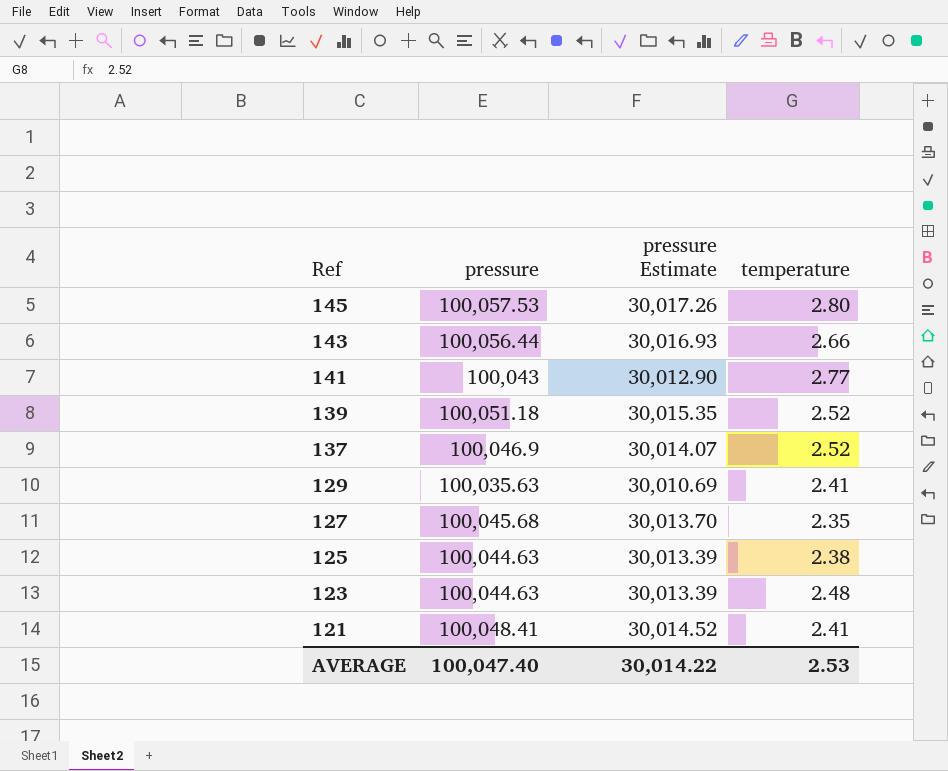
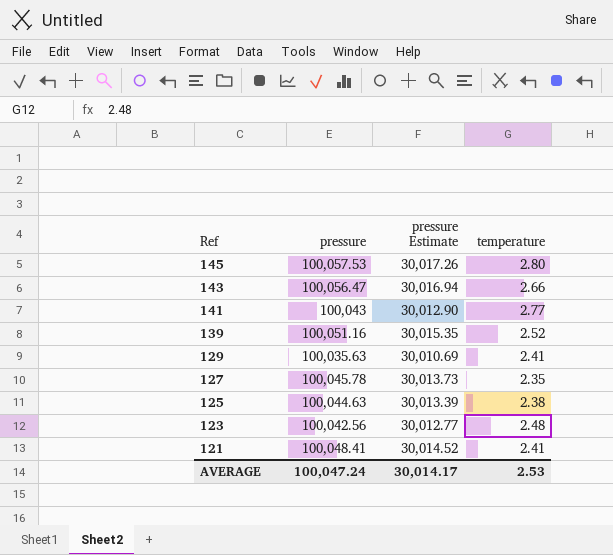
row 137: 100,046.9 | 30,014.07 | 2.52 -> none
143 | pressure: 100,056.44 -> 100,056.47
143 | pressure Estimate: 30,016.93 -> 30,016.94
139 | pressure: 100,051.18 -> 100,051.16
127 | pressure: 100,045.68 -> 100,045.78
127 | pressure Estimate: 30,013.70 -> 30,013.73
123 | pressure: 100,044.63 -> 100,042.56
123 | pressure Estimate: 30,013.39 -> 30,012.77
AVERAGE | pressure: 100,047.40 -> 100,047.24
AVERAGE | pressure Estimate: 30,014.22 -> 30,014.17

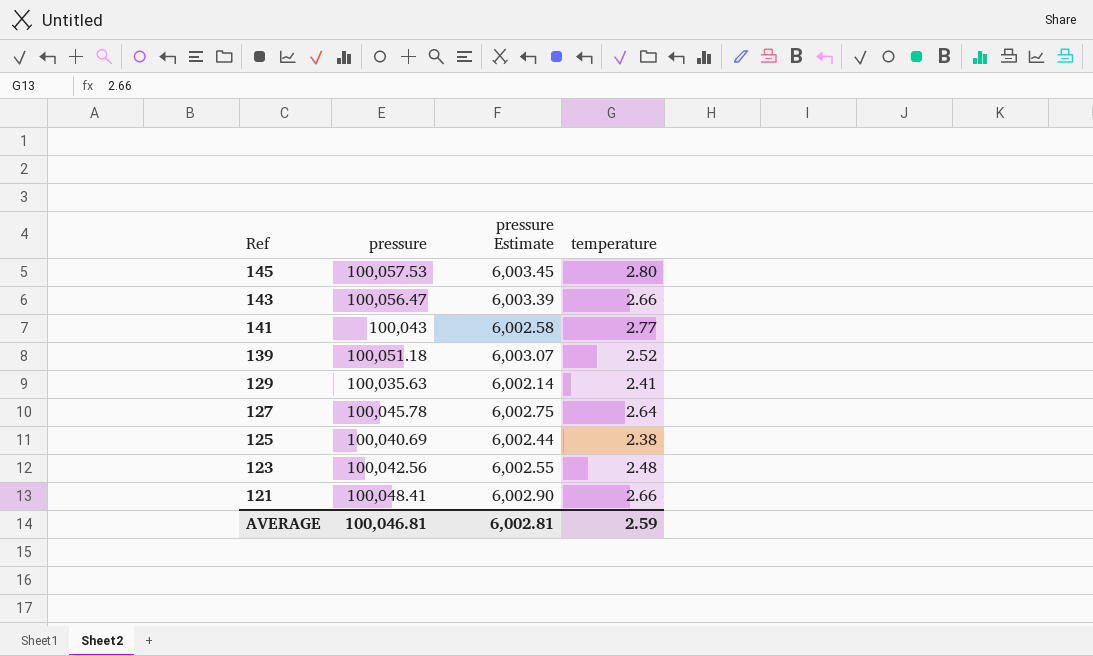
column pressure Estimate | formula: [pressure] * 0.3 -> [pressure] * 0.06
139 | pressure: 100,051.16 -> 100,051.18
127 | temperature: 2.35 -> 2.64
125 | pressure: 100,044.63 -> 100,040.69
121 | temperature: 2.41 -> 2.66
AVERAGE | pressure: 100,047.24 -> 100,046.81
AVERAGE | pressure Estimate: 30,014.17 -> 6,002.81
AVERAGE | temperature: 2.53 -> 2.59

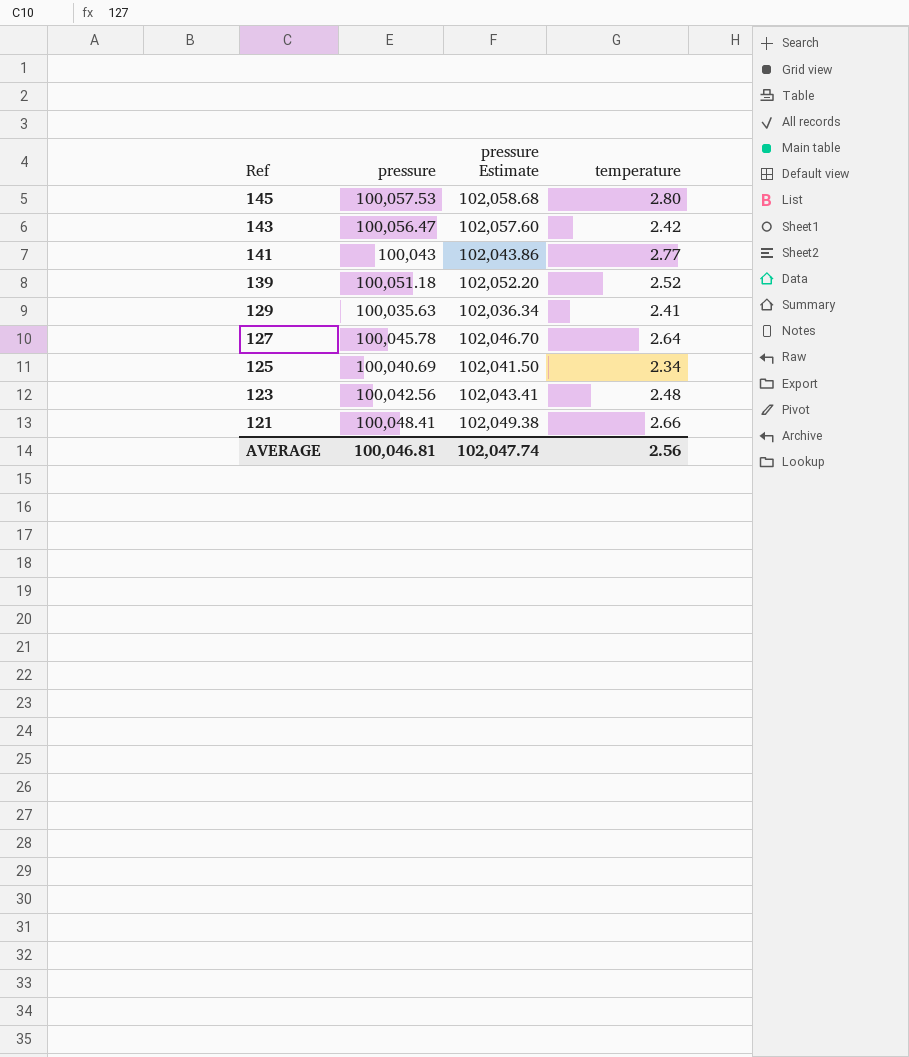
column pressure Estimate | formula: [pressure] * 0.06 -> [pressure] * 1.02
143 | temperature: 2.66 -> 2.42
125 | temperature: 2.38 -> 2.34
AVERAGE | pressure Estimate: 6,002.81 -> 102,047.74
AVERAGE | temperature: 2.59 -> 2.56

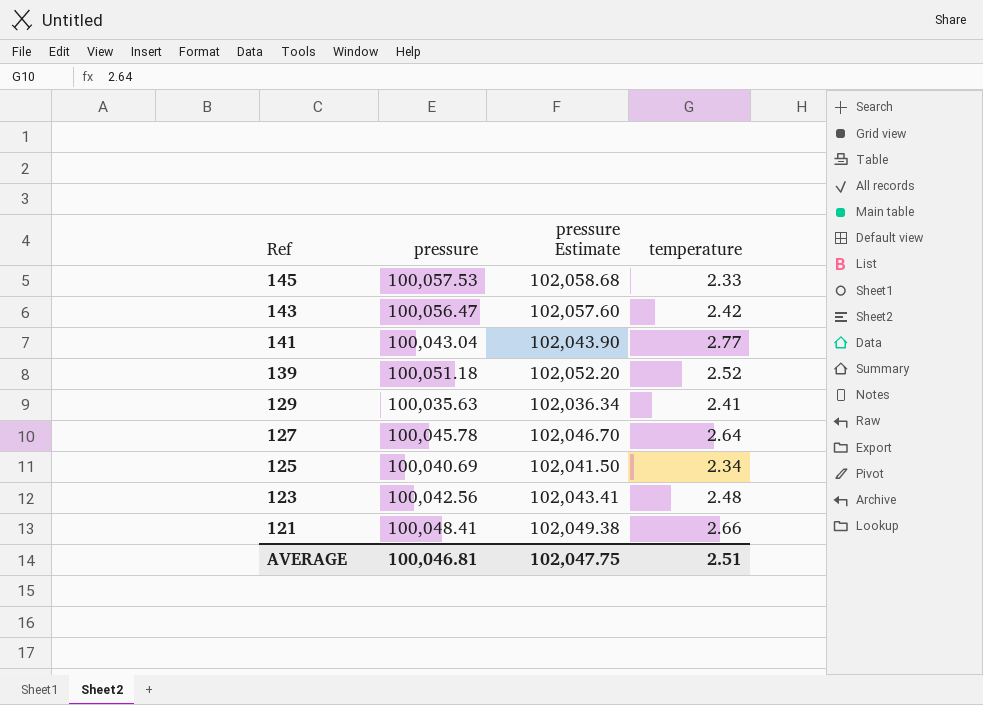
145 | temperature: 2.80 -> 2.33
141 | pressure: 100,043 -> 100,043.04
141 | pressure Estimate: 102,043.86 -> 102,043.90
AVERAGE | pressure Estimate: 102,047.74 -> 102,047.75
AVERAGE | temperature: 2.56 -> 2.51

